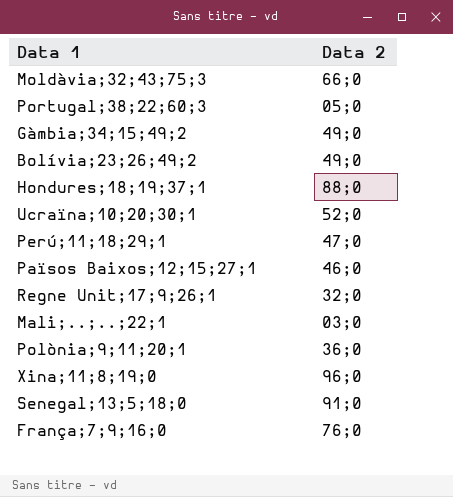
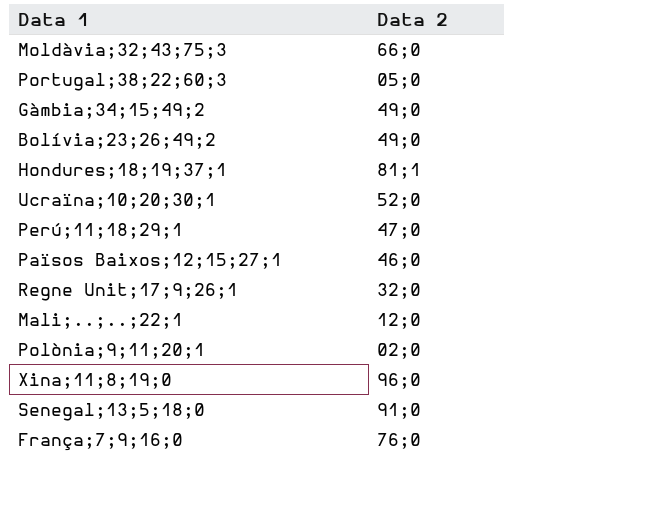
Hondures;18;19;37;1 | Data 2: 88;0 -> 81;1
Mali;..;..;22;1 | Data 2: 03;0 -> 12;0
Polònia;9;11;20;1 | Data 2: 36;0 -> 02;0

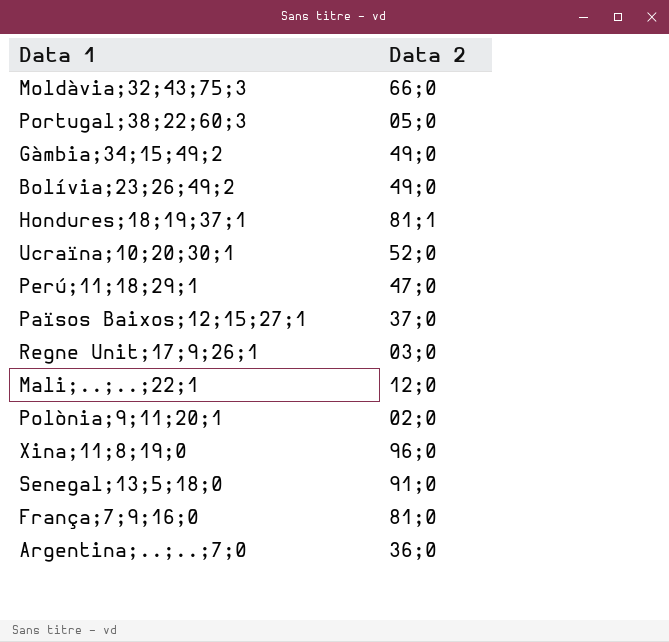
Països Baixos;12;15;27;1 | Data 2: 46;0 -> 37;0
Regne Unit;17;9;26;1 | Data 2: 32;0 -> 03;0
França;7;9;16;0 | Data 2: 76;0 -> 81;0
row Argentina;..;..;7;0: none -> 36;0

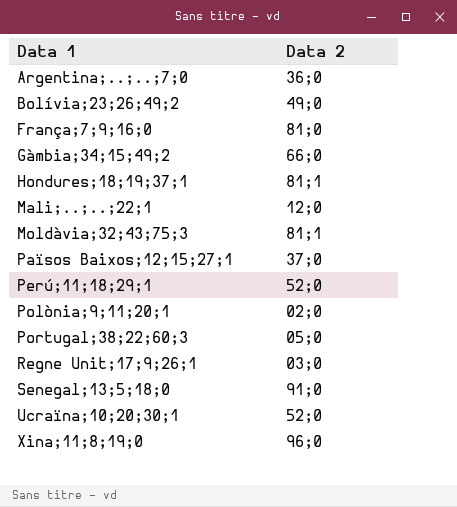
row order: none -> Data 1 ascending
Gàmbia;34;15;49;2 | Data 2: 49;0 -> 66;0
Moldàvia;32;43;75;3 | Data 2: 66;0 -> 81;1
Perú;11;18;29;1 | Data 2: 47;0 -> 52;0

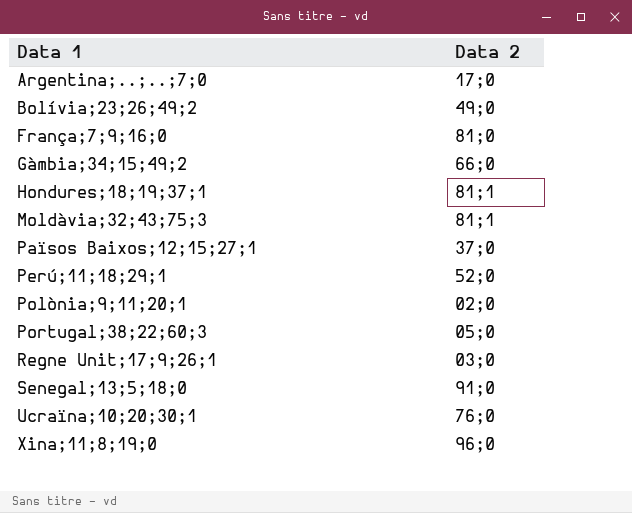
row Mali;..;..;22;1: 12;0 -> none
Argentina;..;..;7;0 | Data 2: 36;0 -> 17;0
Ucraïna;10;20;30;1 | Data 2: 52;0 -> 76;0

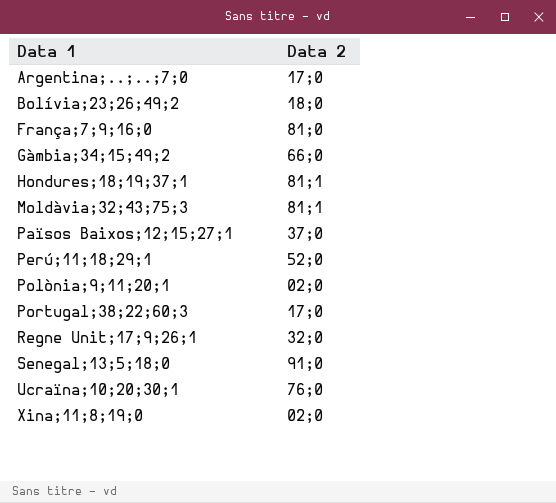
Bolívia;23;26;49;2 | Data 2: 49;0 -> 18;0
Portugal;38;22;60;3 | Data 2: 05;0 -> 17;0
Regne Unit;17;9;26;1 | Data 2: 03;0 -> 32;0
Xina;11;8;19;0 | Data 2: 96;0 -> 02;0

